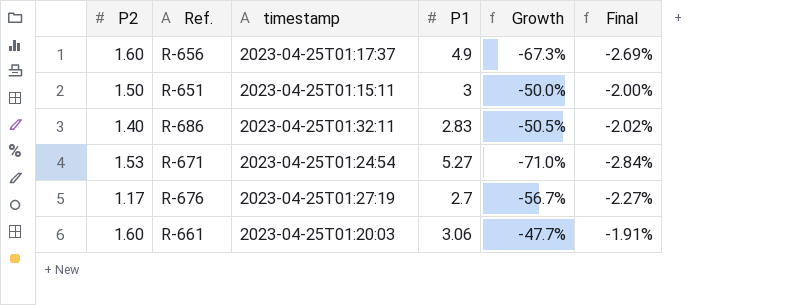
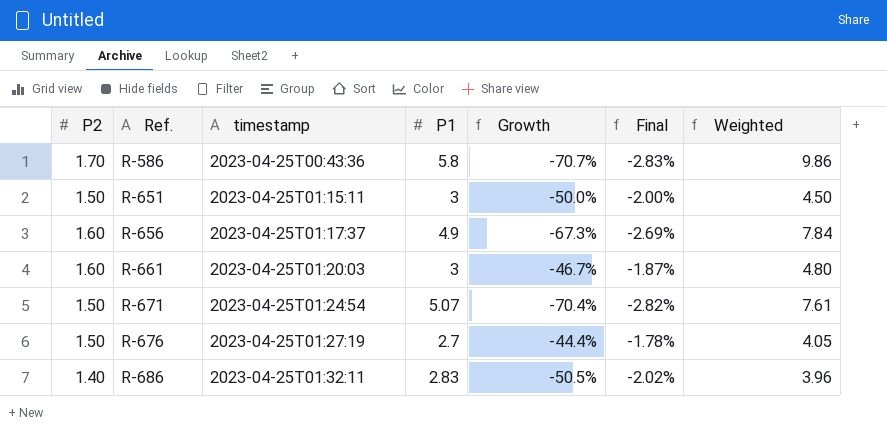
row order: none -> Ref. ascending
column Weighted | formula: none -> [P2] * [P1]
row R-586: none -> 1.70 | 2023-04-25T00:43:36 | 5.8 | -70.7% | -2.83% | 9.86
R-661 | P1: 3.06 -> 3
R-661 | Growth: -47.7% -> -46.7%
R-661 | Final: -1.91% -> -1.87%
R-671 | P2: 1.53 -> 1.50
R-671 | P1: 5.27 -> 5.07
R-671 | Growth: -71.0% -> -70.4%
R-671 | Final: -2.84% -> -2.82%
R-676 | P2: 1.17 -> 1.50
R-676 | Growth: -56.7% -> -44.4%
R-676 | Final: -2.27% -> -1.78%

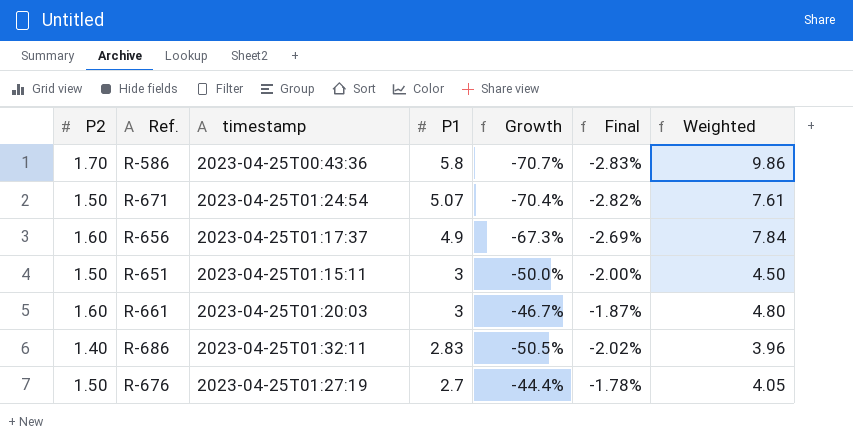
row order: Ref. ascending -> P1 descending

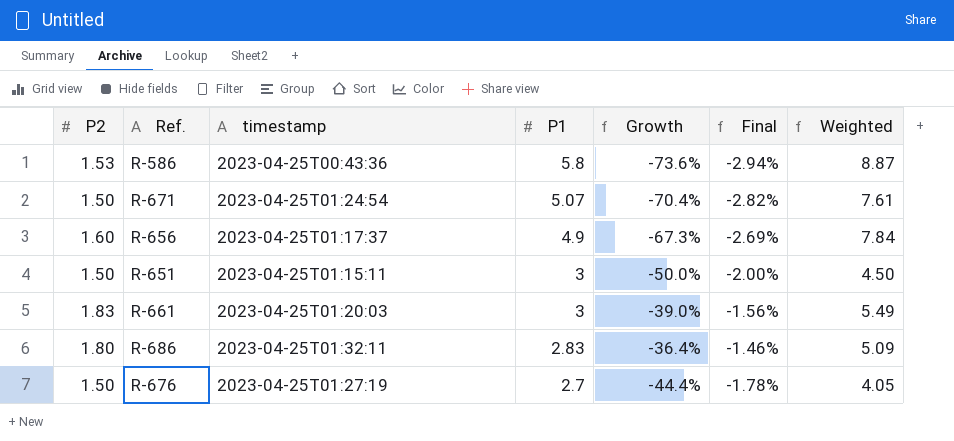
R-586 | P2: 1.70 -> 1.53
R-586 | Growth: -70.7% -> -73.6%
R-586 | Final: -2.83% -> -2.94%
R-586 | Weighted: 9.86 -> 8.87
R-661 | P2: 1.60 -> 1.83
R-661 | Growth: -46.7% -> -39.0%
R-661 | Final: -1.87% -> -1.56%
R-661 | Weighted: 4.80 -> 5.49
R-686 | P2: 1.40 -> 1.80
R-686 | Growth: -50.5% -> -36.4%
R-686 | Final: -2.02% -> -1.46%
R-686 | Weighted: 3.96 -> 5.09

